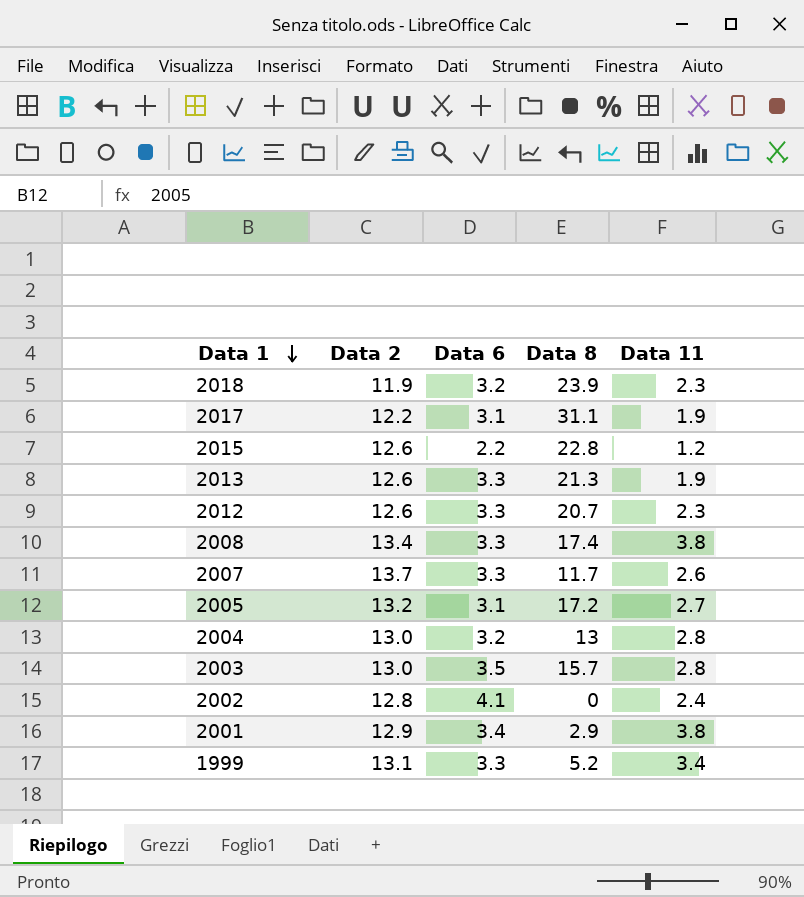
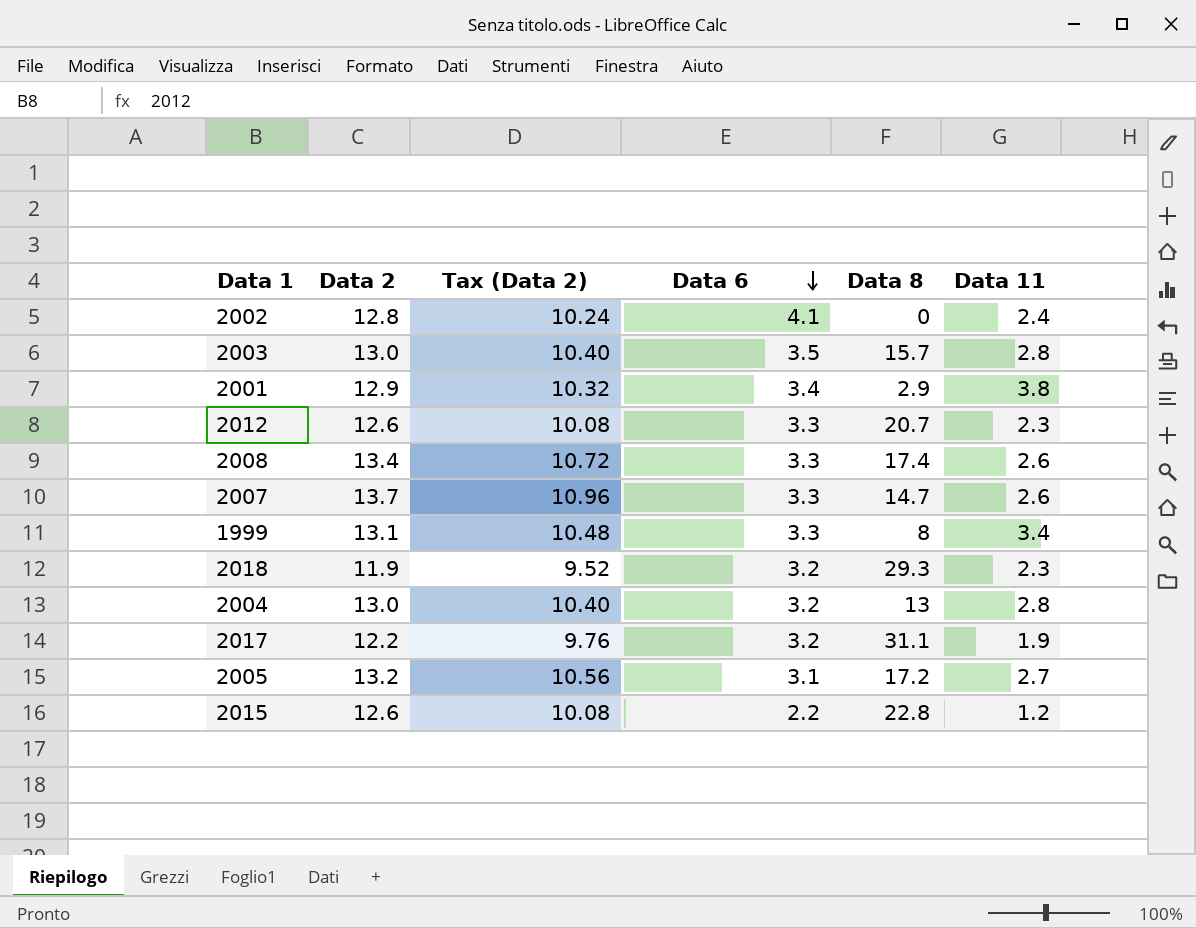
row order: Data 1 descending -> Data 6 descending
column Tax (Data 2) | formula: none -> [Data 2] * 0.8
row 2013: 12.6 | 3.3 | 21.3 | 1.9 -> none
2008 | Data 11: 3.8 -> 2.6
2007 | Data 8: 11.7 -> 14.7
1999 | Data 8: 5.2 -> 8
2018 | Data 8: 23.9 -> 29.3
2017 | Data 6: 3.1 -> 3.2

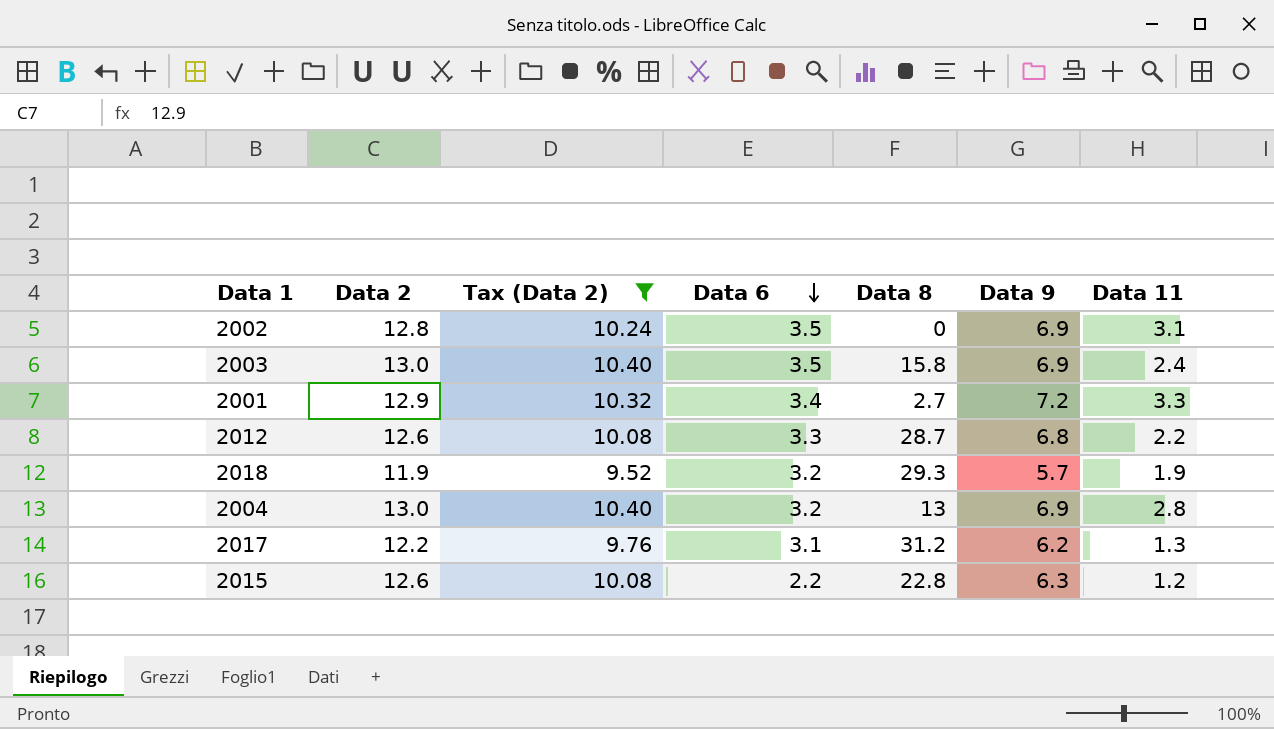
filter: none -> Tax (Data 2) <= 10.40
column Data 9 | position: none -> 6
2002 | Data 6: 4.1 -> 3.5
2002 | Data 11: 2.4 -> 3.1
2003 | Data 8: 15.7 -> 15.8
2003 | Data 11: 2.8 -> 2.4
2001 | Data 8: 2.9 -> 2.7
2001 | Data 11: 3.8 -> 3.3
2012 | Data 8: 20.7 -> 28.7
2012 | Data 11: 2.3 -> 2.2
2018 | Data 11: 2.3 -> 1.9
2017 | Data 6: 3.2 -> 3.1
2017 | Data 8: 31.1 -> 31.2
2017 | Data 11: 1.9 -> 1.3

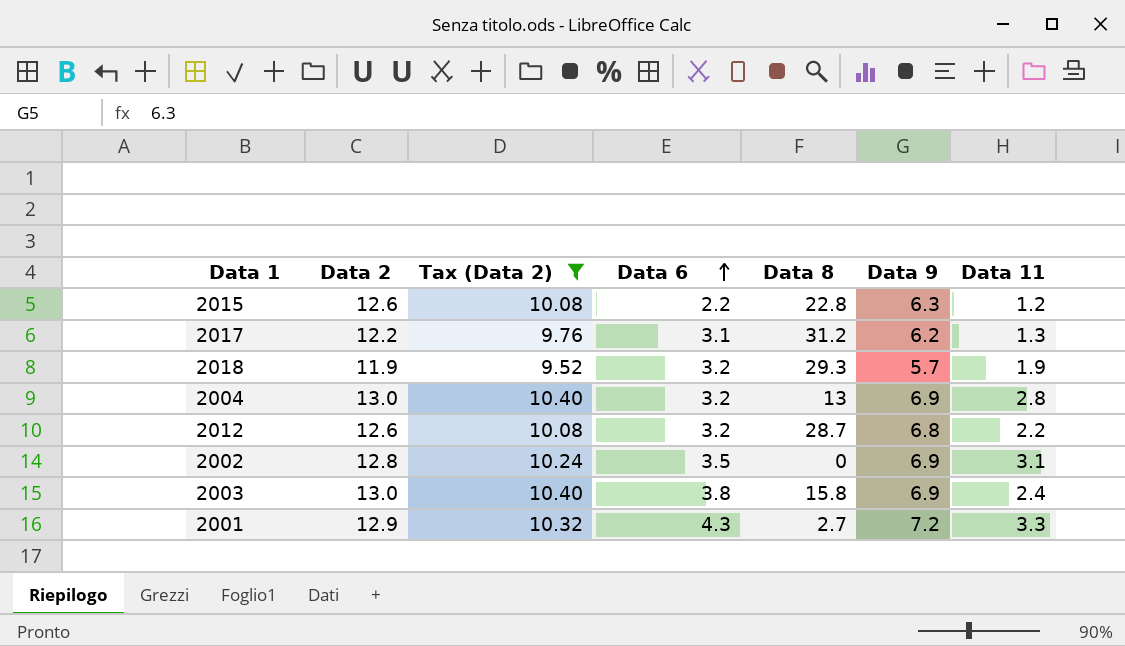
row order: Data 6 descending -> Data 6 ascending
2012 | Data 6: 3.3 -> 3.2
2003 | Data 6: 3.5 -> 3.8
2001 | Data 6: 3.4 -> 4.3

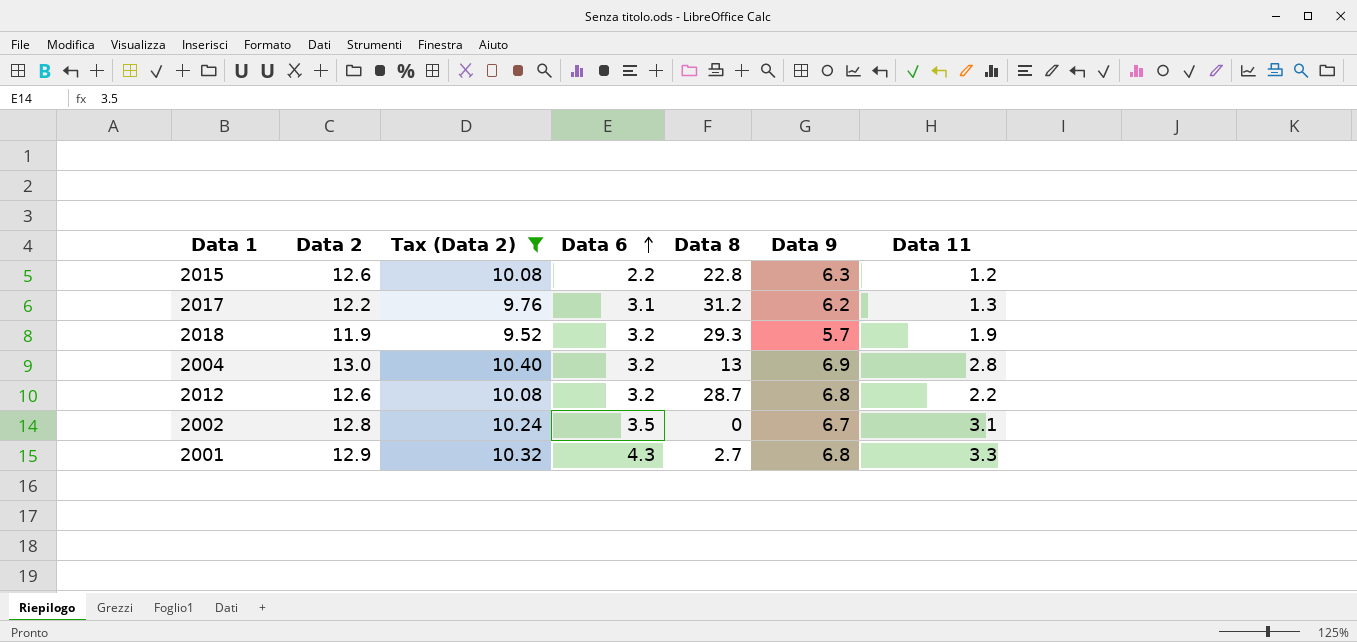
row 2003: 13.0 | 10.40 | 3.8 | 15.8 | 6.9 | 2.4 -> none
2002 | Data 9: 6.9 -> 6.7
2001 | Data 9: 7.2 -> 6.8

